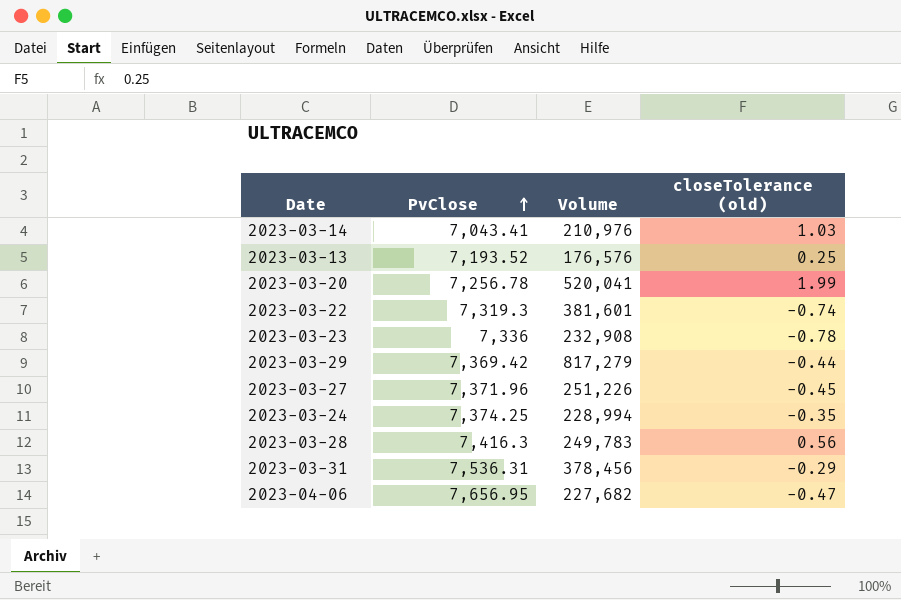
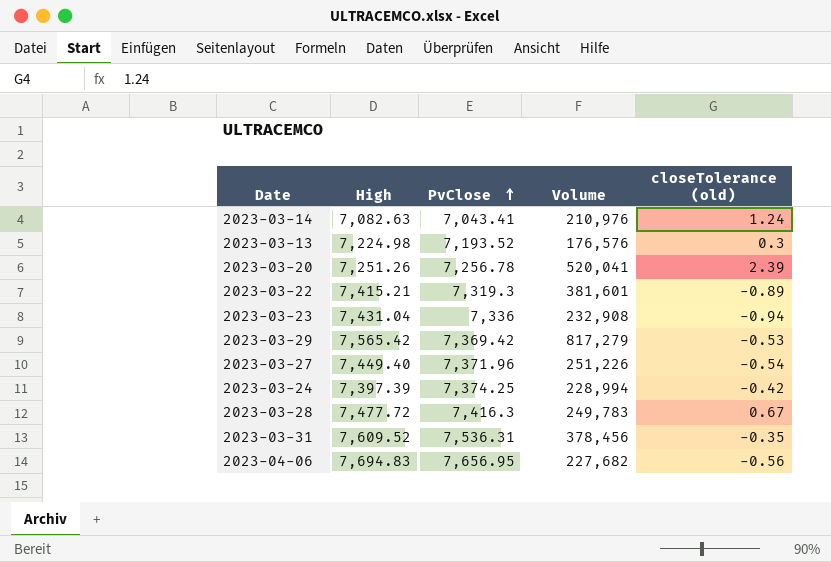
column High | position: none -> 2
2023-03-14 | closeTolerance (old): 1.03 -> 1.24
2023-03-13 | closeTolerance (old): 0.25 -> 0.3
2023-03-20 | closeTolerance (old): 1.99 -> 2.39
2023-03-22 | closeTolerance (old): -0.74 -> -0.89
2023-03-23 | closeTolerance (old): -0.78 -> -0.94
2023-03-29 | closeTolerance (old): -0.44 -> -0.53
2023-03-27 | closeTolerance (old): -0.45 -> -0.54
2023-03-24 | closeTolerance (old): -0.35 -> -0.42
2023-03-28 | closeTolerance (old): 0.56 -> 0.67
2023-03-31 | closeTolerance (old): -0.29 -> -0.35
2023-04-06 | closeTolerance (old): -0.47 -> -0.56

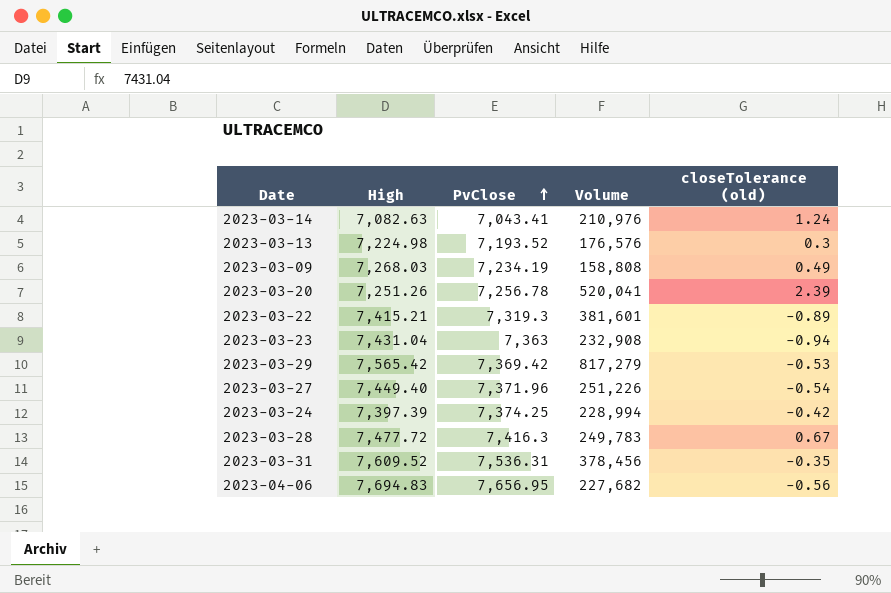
row 2023-03-09: none -> 7,268.03 | 7,234.19 | 158,808 | 0.49
2023-03-23 | PvClose: 7,336 -> 7,363

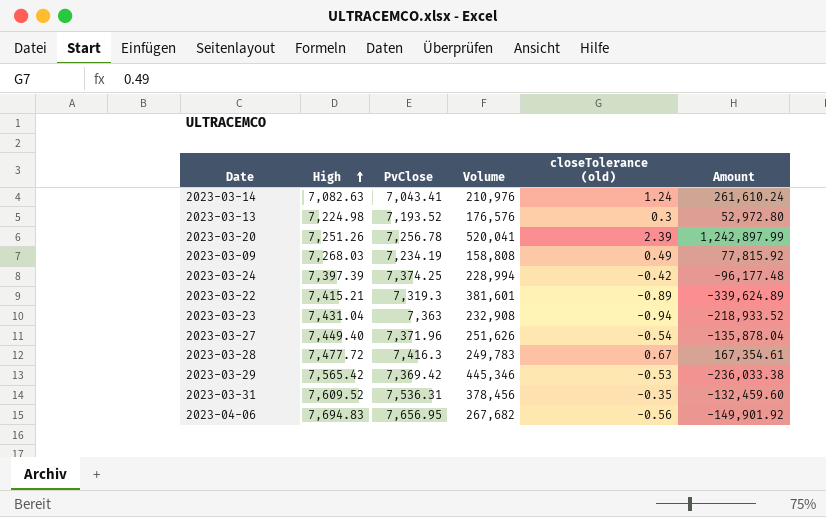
row order: PvClose ascending -> High ascending
column Amount | formula: none -> [Volume] * [closeTolerance (old)]
2023-03-27 | Volume: 251,226 -> 251,626
2023-03-29 | Volume: 817,279 -> 445,346
2023-04-06 | Volume: 227,682 -> 267,682

